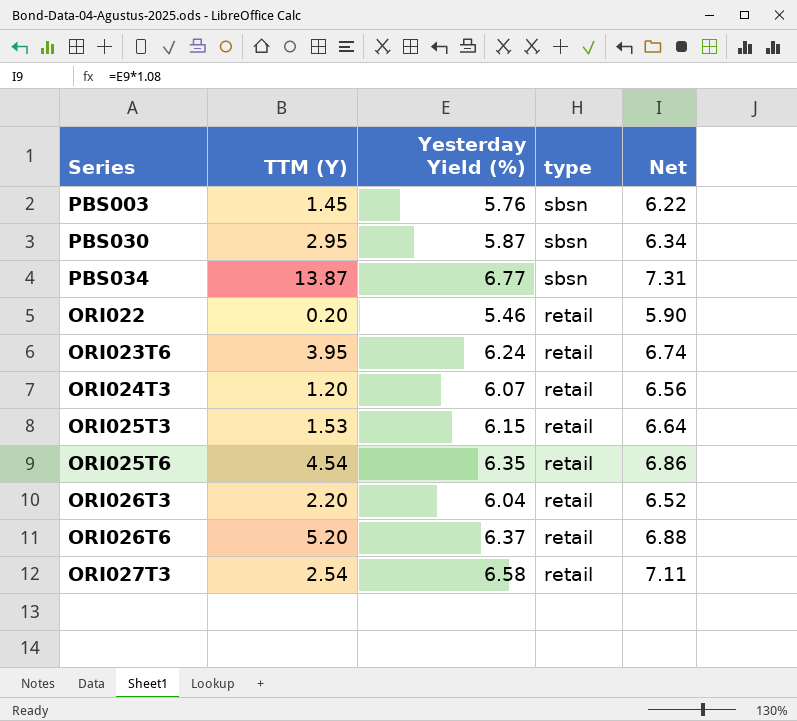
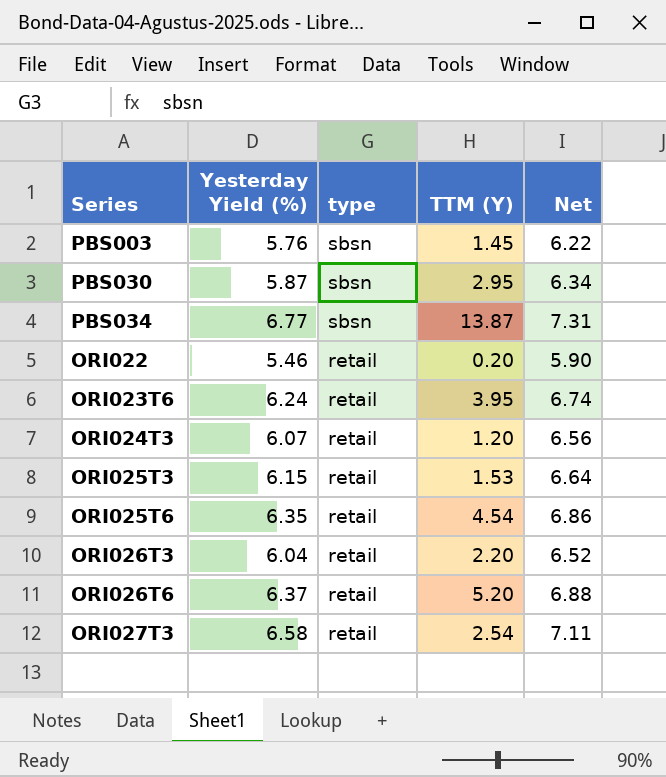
column TTM (Y) | position: 2 -> 4

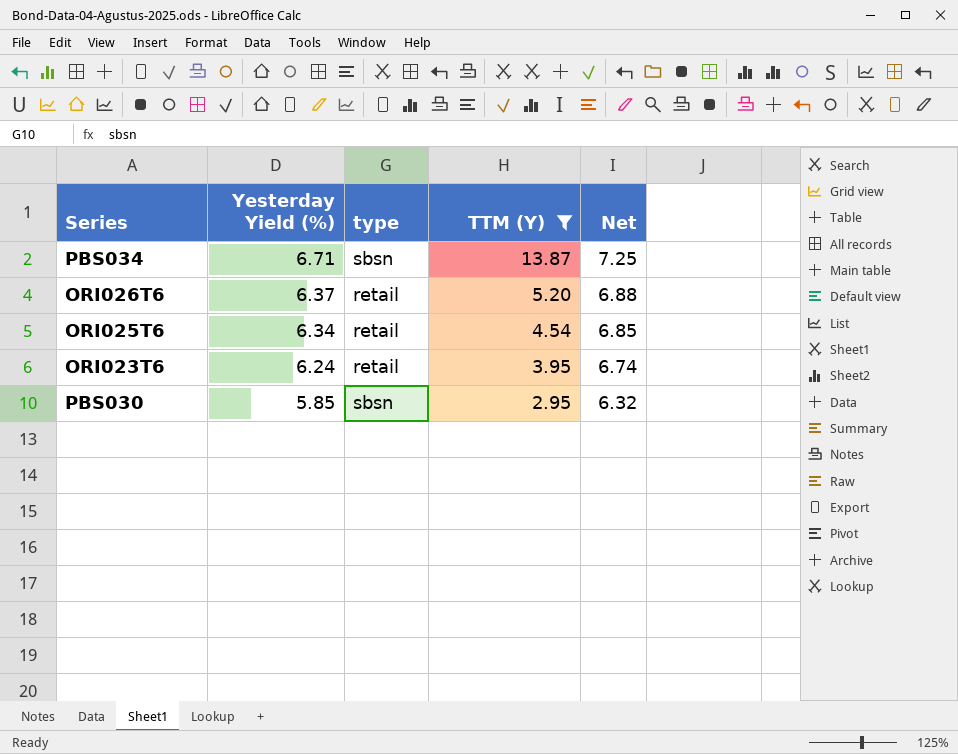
filter: none -> TTM (Y) >= 2.95
row order: type descending -> Yesterday Yield (%) descending
PBS034 | Yesterday Yield (%): 6.77 -> 6.71
PBS034 | Net: 7.31 -> 7.25
ORI025T6 | Yesterday Yield (%): 6.35 -> 6.34
ORI025T6 | Net: 6.86 -> 6.85
PBS030 | Yesterday Yield (%): 5.87 -> 5.85
PBS030 | Net: 6.34 -> 6.32

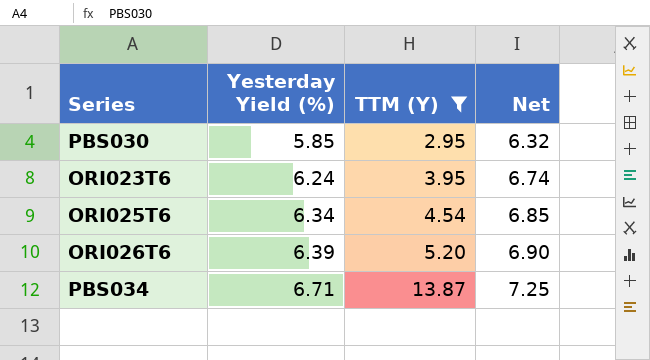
row order: Yesterday Yield (%) descending -> Yesterday Yield (%) ascending
column type | position: 3 -> none
ORI026T6 | Yesterday Yield (%): 6.37 -> 6.39
ORI026T6 | Net: 6.88 -> 6.90

